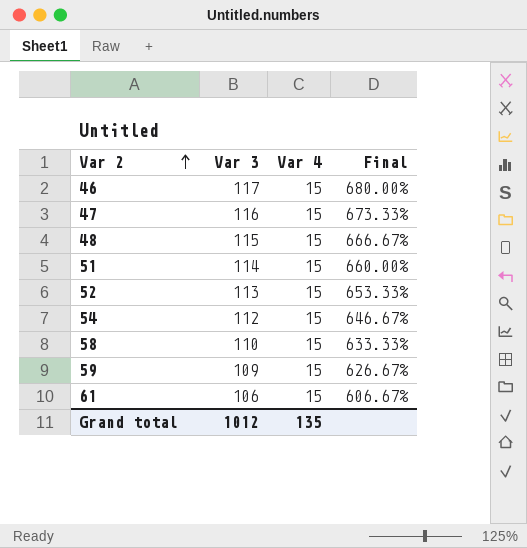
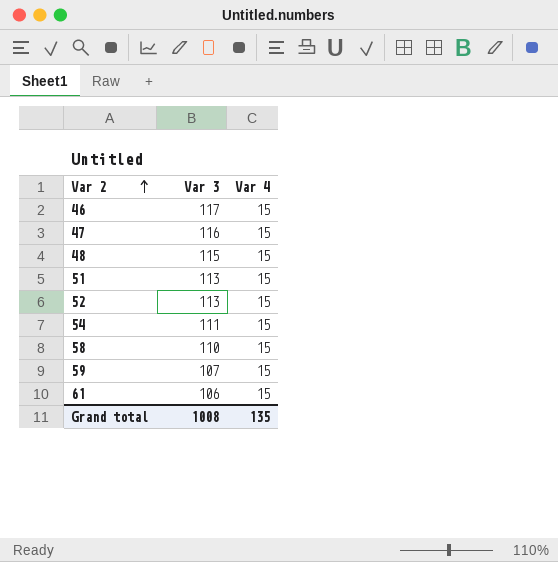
column Final | formula: ([Var 3] - [Var 4]) / [Var 4] -> none
51 | Var 3: 114 -> 113
54 | Var 3: 112 -> 111
59 | Var 3: 109 -> 107
Grand total | Var 3: 1012 -> 1008

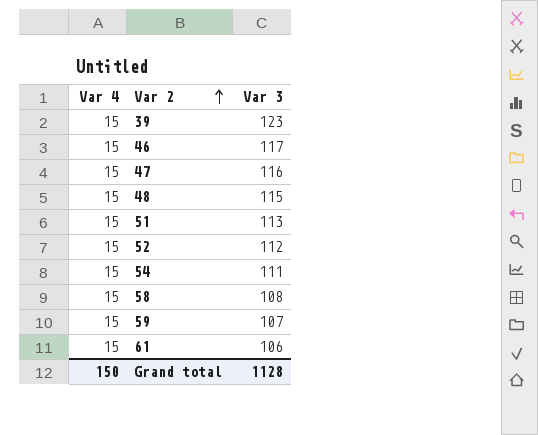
column Var 4 | position: 3 -> 1
row 39: none -> 15 | 123
52 | Var 3: 113 -> 112
58 | Var 3: 110 -> 108
Grand total | Var 4: 135 -> 150
Grand total | Var 3: 1008 -> 1128

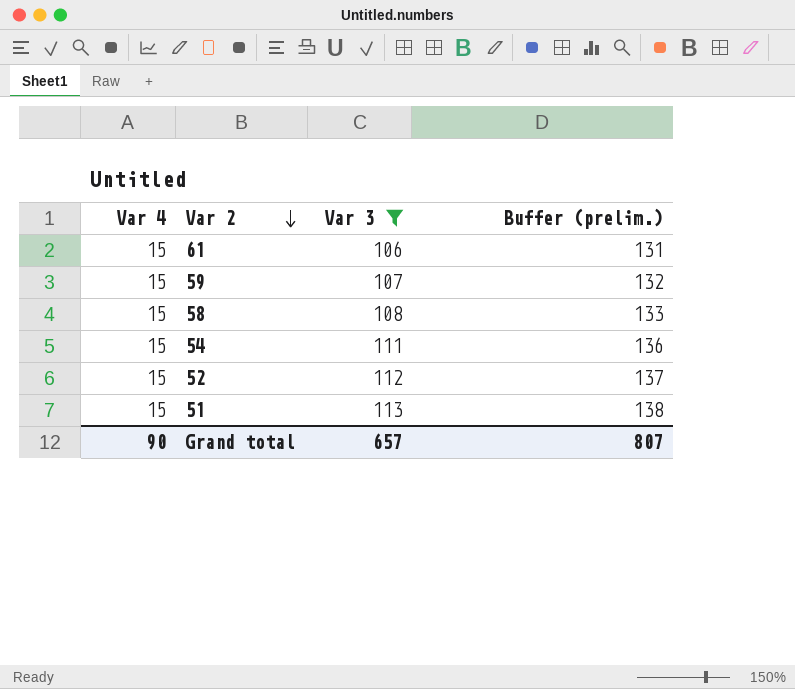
filter: none -> Var 3 <= 113
row order: Var 2 ascending -> Var 2 descending
column Buffer (prelim.) | formula: none -> [Var 3] + 25
Grand total | Var 4: 150 -> 90
Grand total | Var 3: 1128 -> 657

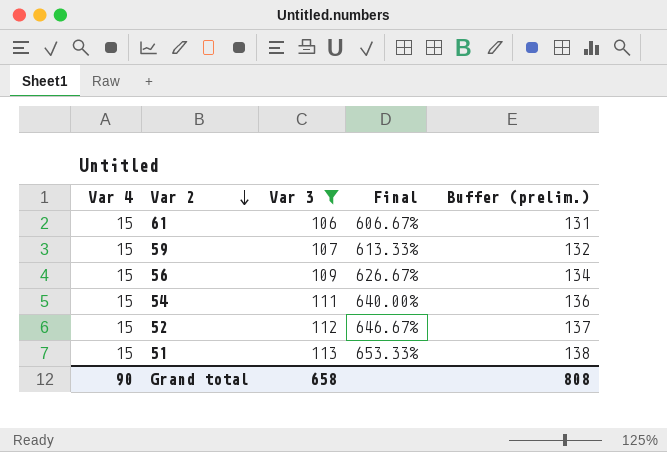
column Final | formula: none -> ([Var 3] - [Var 4]) / [Var 4]
row 58: 15 | 108 | 133 -> none
row 56: none -> 15 | 109 | 626.67% | 134
Grand total | Var 3: 657 -> 658
Grand total | Buffer (prelim.): 807 -> 808

